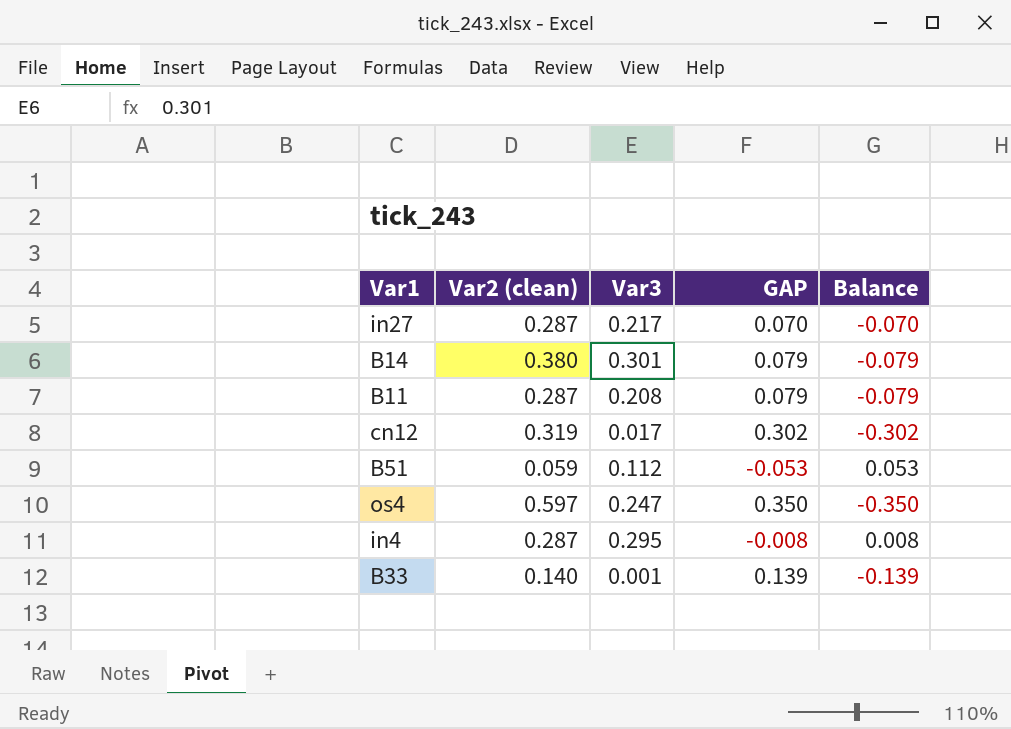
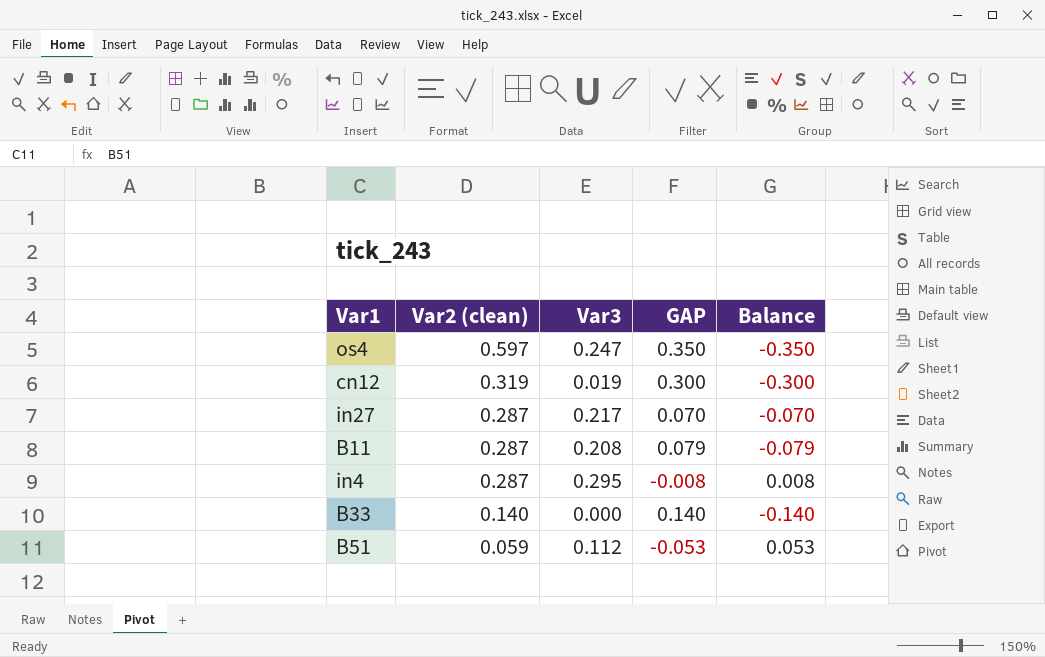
row order: none -> Var2 (clean) descending
row B14: 0.380 | 0.301 | 0.079 | -0.079 -> none
cn12 | Var3: 0.017 -> 0.019
cn12 | GAP: 0.302 -> 0.300
cn12 | Balance: -0.302 -> -0.300
B33 | Var3: 0.001 -> 0.000
B33 | GAP: 0.139 -> 0.140
B33 | Balance: -0.139 -> -0.140

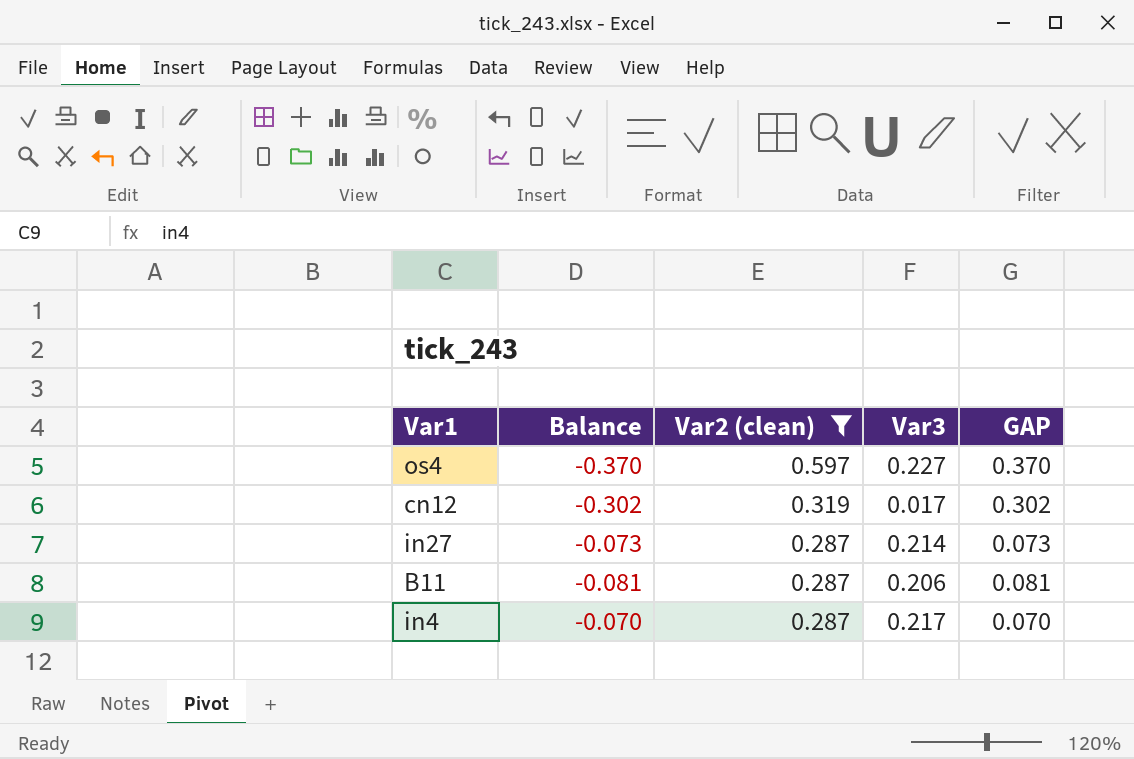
filter: none -> Var2 (clean) >= 0.287
column Balance | position: 5 -> 2
os4 | Balance: -0.350 -> -0.370
os4 | Var3: 0.247 -> 0.227
os4 | GAP: 0.350 -> 0.370
cn12 | Balance: -0.300 -> -0.302
cn12 | Var3: 0.019 -> 0.017
cn12 | GAP: 0.300 -> 0.302
in27 | Balance: -0.070 -> -0.073
in27 | Var3: 0.217 -> 0.214
in27 | GAP: 0.070 -> 0.073
B11 | Balance: -0.079 -> -0.081
B11 | Var3: 0.208 -> 0.206
B11 | GAP: 0.079 -> 0.081
in4 | Balance: 0.008 -> -0.070
in4 | Var3: 0.295 -> 0.217
in4 | GAP: -0.008 -> 0.070

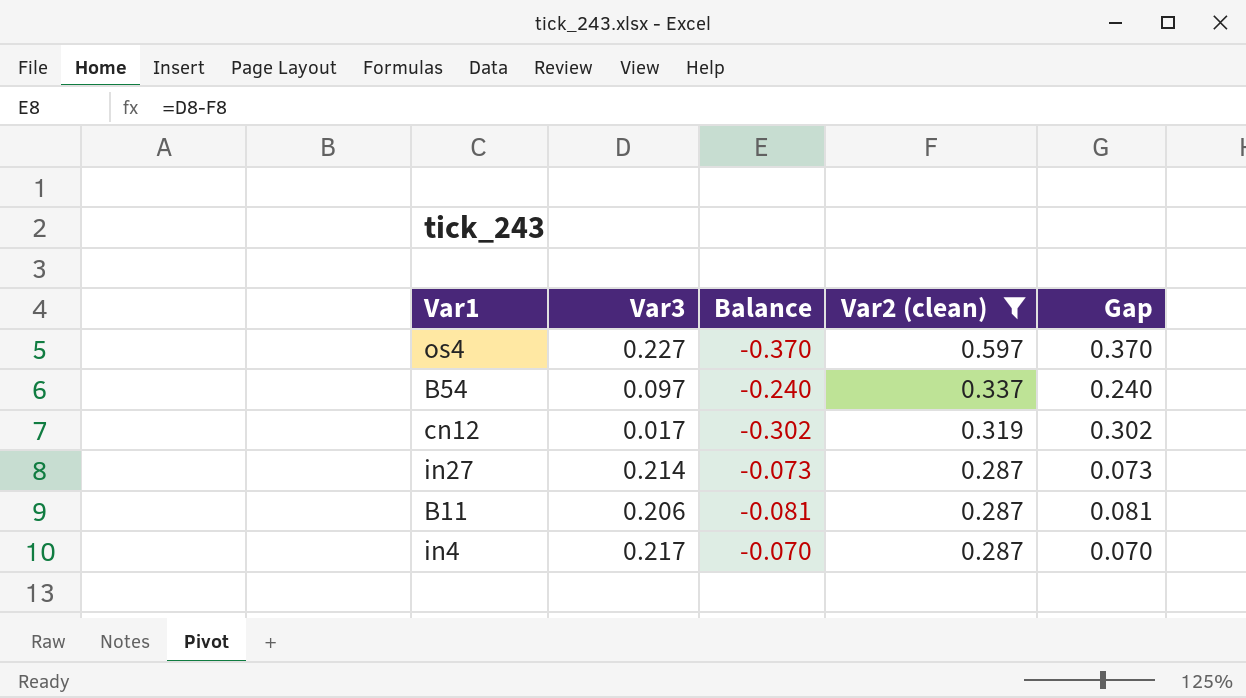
column Var3 | position: 4 -> 2
column name: GAP -> Gap
row B54: none -> 0.097 | -0.240 | 0.337 | 0.240

